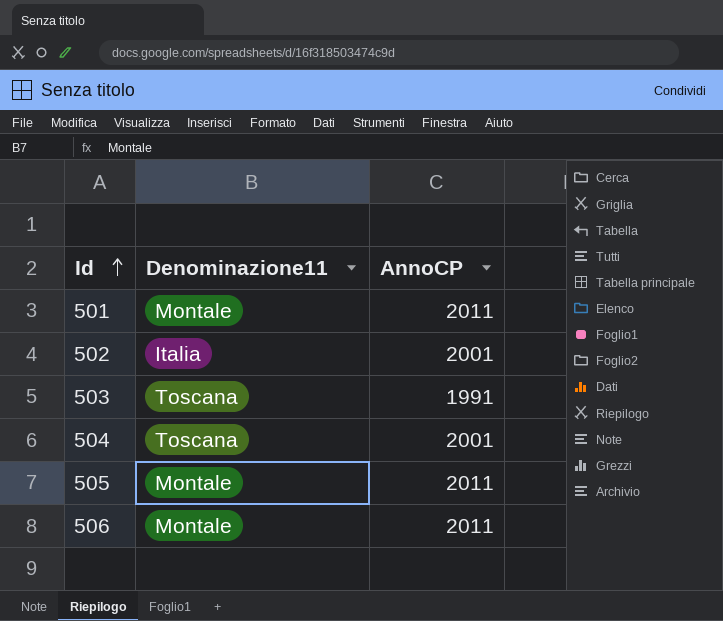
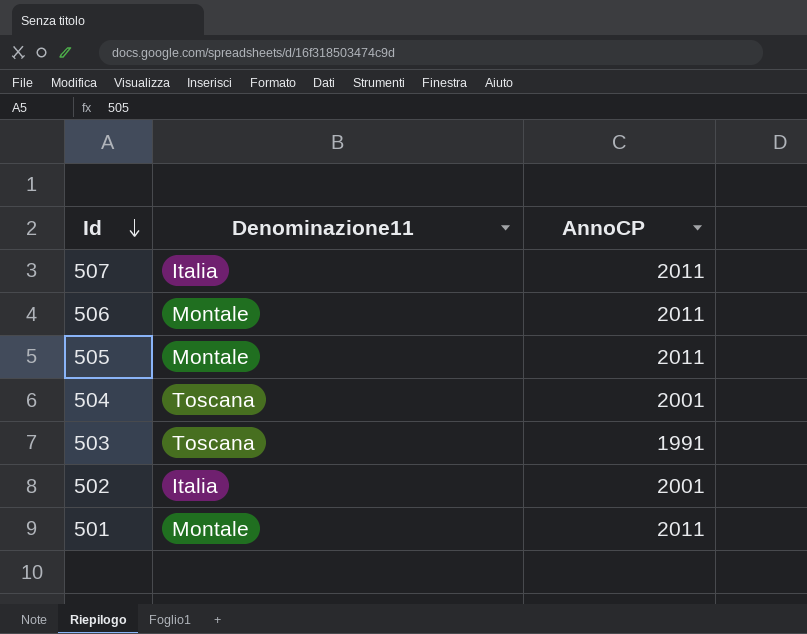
row order: Id ascending -> Id descending
row 507: none -> Italia | 2011

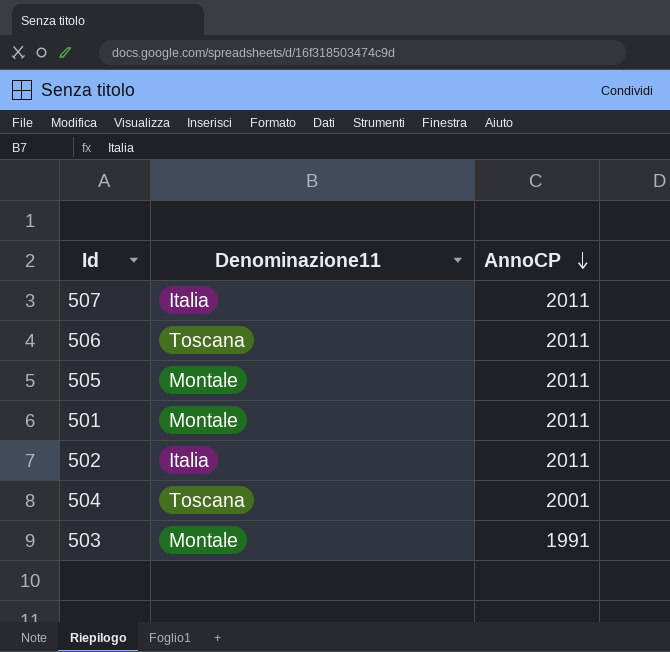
row order: Id descending -> AnnoCP descending
506 | Denominazione11: Montale -> Toscana
502 | AnnoCP: 2001 -> 2011
503 | Denominazione11: Toscana -> Montale

